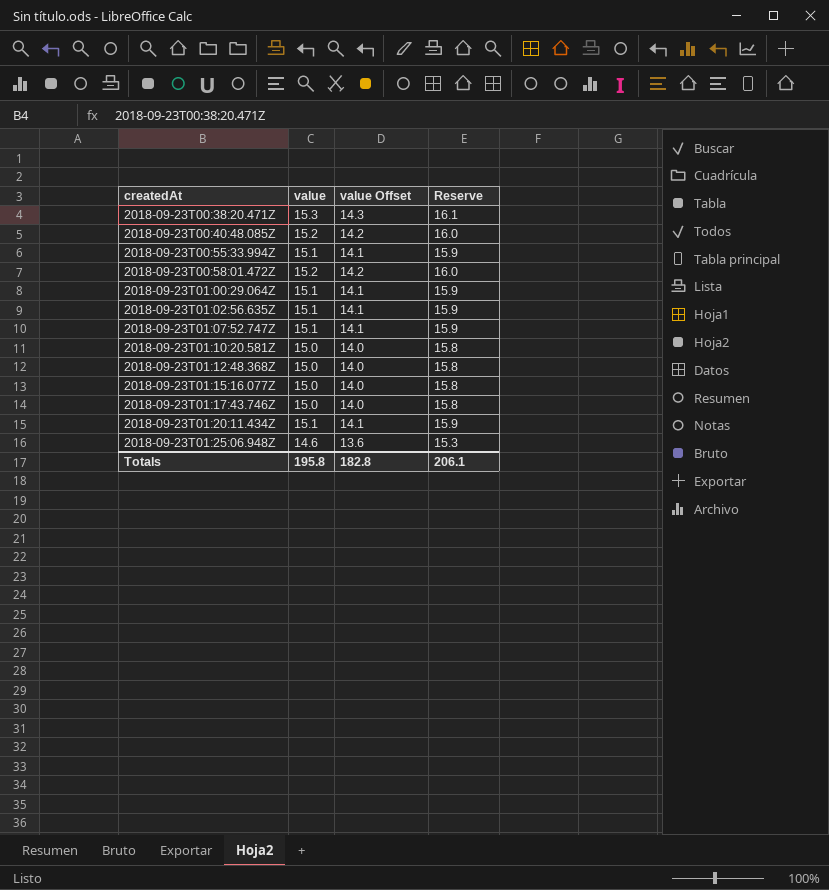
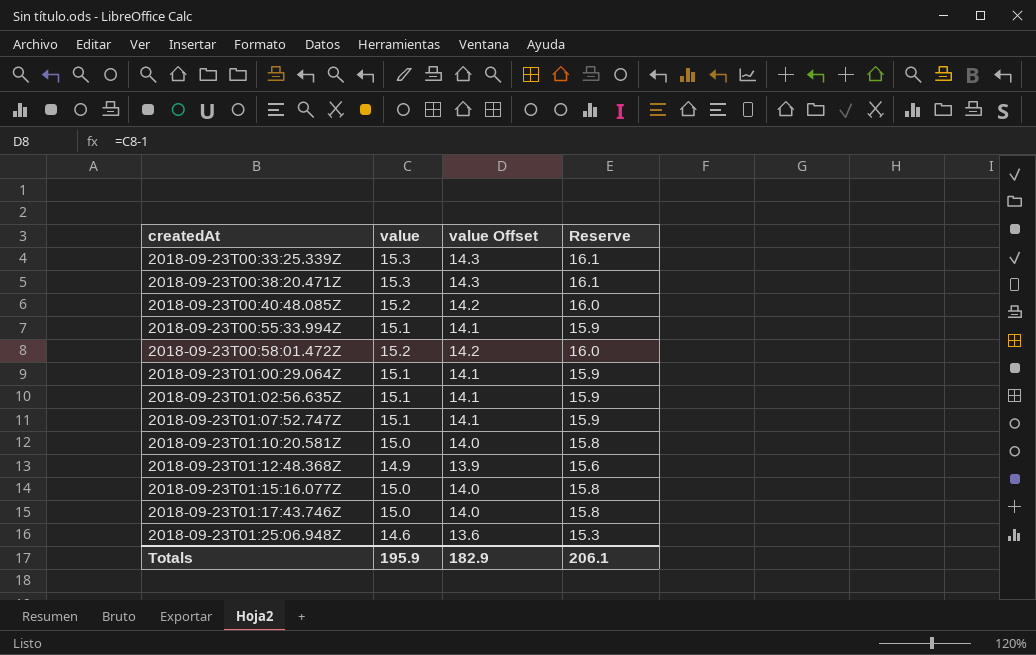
row 2018-09-23T01:20:11.434Z: 15.1 | 14.1 | 15.9 -> none
row 2018-09-23T00:33:25.339Z: none -> 15.3 | 14.3 | 16.1
2018-09-23T01:12:48.368Z | value: 15.0 -> 14.9
2018-09-23T01:12:48.368Z | value Offset: 14.0 -> 13.9
2018-09-23T01:12:48.368Z | Reserve: 15.8 -> 15.6
Totals | value: 195.8 -> 195.9
Totals | value Offset: 182.8 -> 182.9

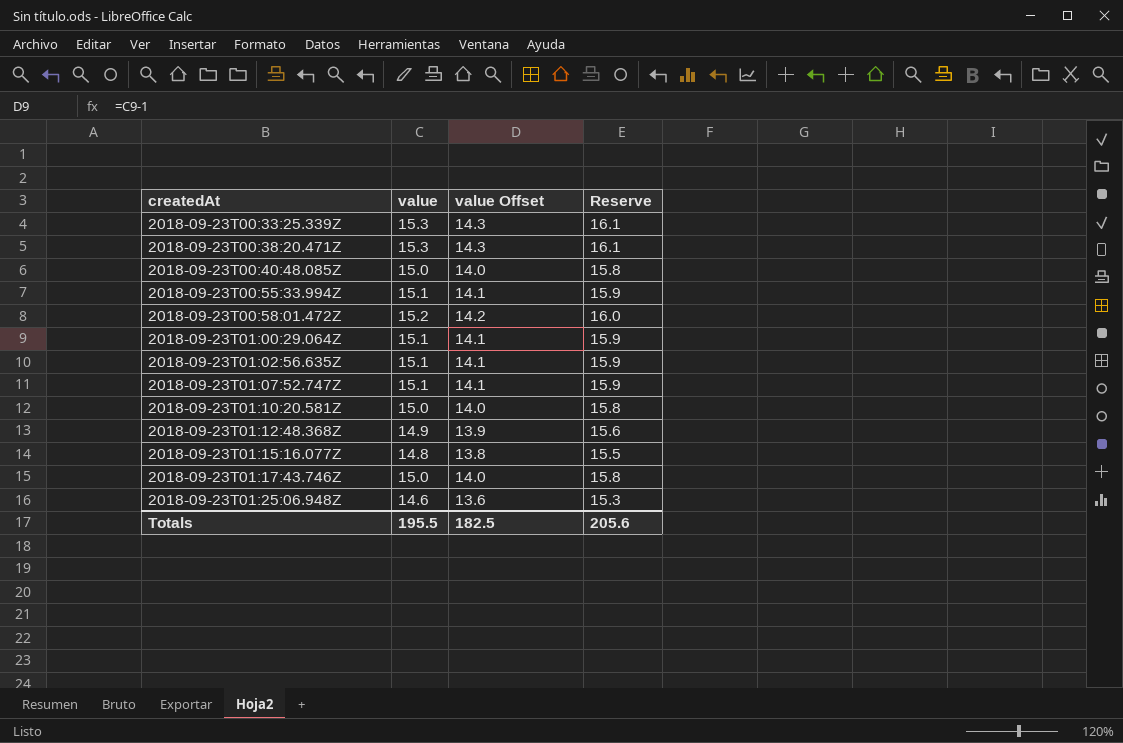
2018-09-23T00:40:48.085Z | value: 15.2 -> 15.0
2018-09-23T00:40:48.085Z | value Offset: 14.2 -> 14.0
2018-09-23T00:40:48.085Z | Reserve: 16.0 -> 15.8
2018-09-23T01:15:16.077Z | value: 15.0 -> 14.8
2018-09-23T01:15:16.077Z | value Offset: 14.0 -> 13.8
2018-09-23T01:15:16.077Z | Reserve: 15.8 -> 15.5
Totals | value: 195.9 -> 195.5
Totals | value Offset: 182.9 -> 182.5
Totals | Reserve: 206.1 -> 205.6

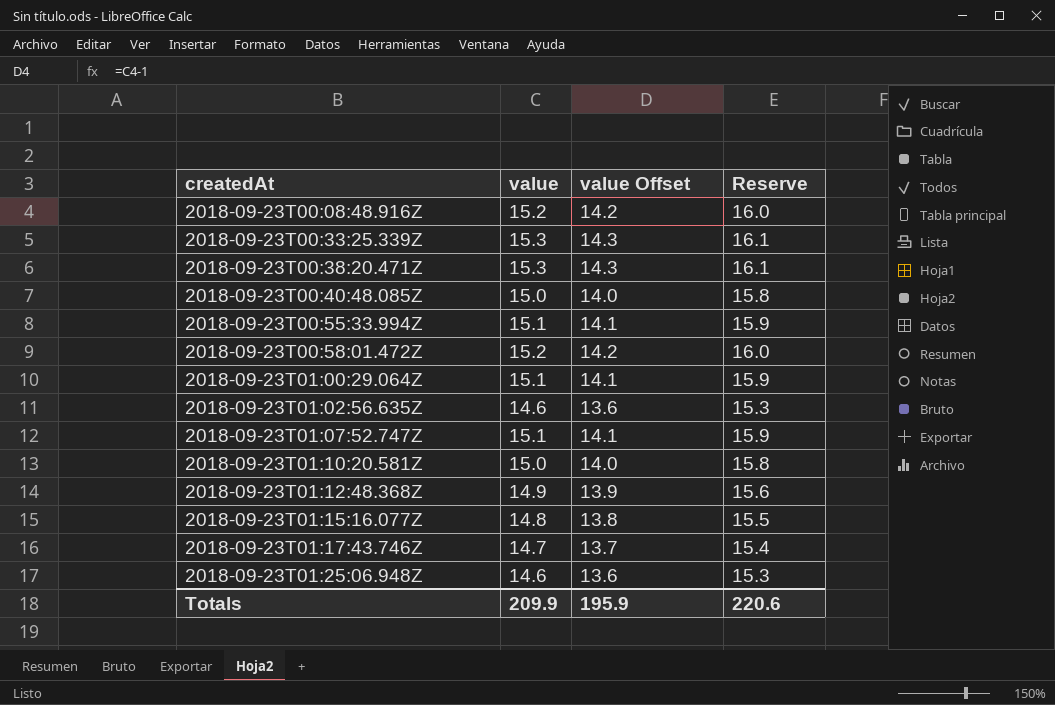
row 2018-09-23T00:08:48.916Z: none -> 15.2 | 14.2 | 16.0
2018-09-23T01:02:56.635Z | value: 15.1 -> 14.6
2018-09-23T01:02:56.635Z | value Offset: 14.1 -> 13.6
2018-09-23T01:02:56.635Z | Reserve: 15.9 -> 15.3
2018-09-23T01:17:43.746Z | value: 15.0 -> 14.7
2018-09-23T01:17:43.746Z | value Offset: 14.0 -> 13.7
2018-09-23T01:17:43.746Z | Reserve: 15.8 -> 15.4
Totals | value: 195.5 -> 209.9
Totals | value Offset: 182.5 -> 195.9
Totals | Reserve: 205.6 -> 220.6

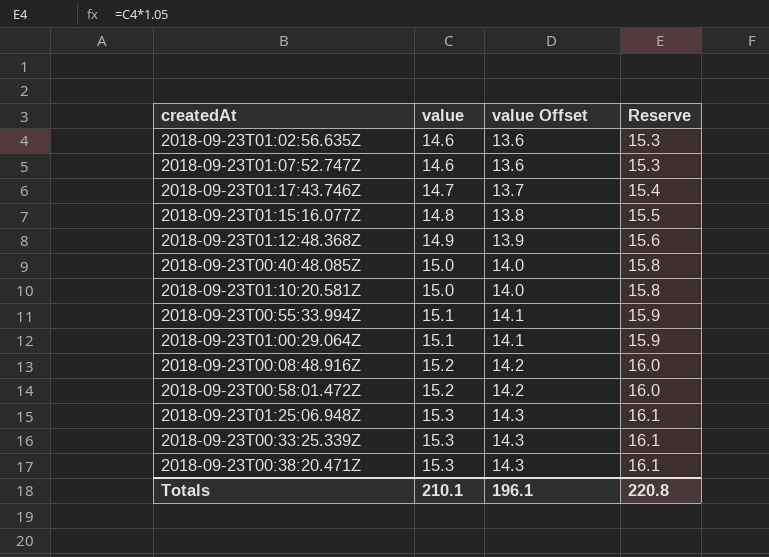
row order: createdAt ascending -> value ascending
2018-09-23T01:07:52.747Z | value: 15.1 -> 14.6
2018-09-23T01:07:52.747Z | value Offset: 14.1 -> 13.6
2018-09-23T01:07:52.747Z | Reserve: 15.9 -> 15.3
2018-09-23T01:25:06.948Z | value: 14.6 -> 15.3
2018-09-23T01:25:06.948Z | value Offset: 13.6 -> 14.3
2018-09-23T01:25:06.948Z | Reserve: 15.3 -> 16.1
Totals | value: 209.9 -> 210.1
Totals | value Offset: 195.9 -> 196.1
Totals | Reserve: 220.6 -> 220.8

